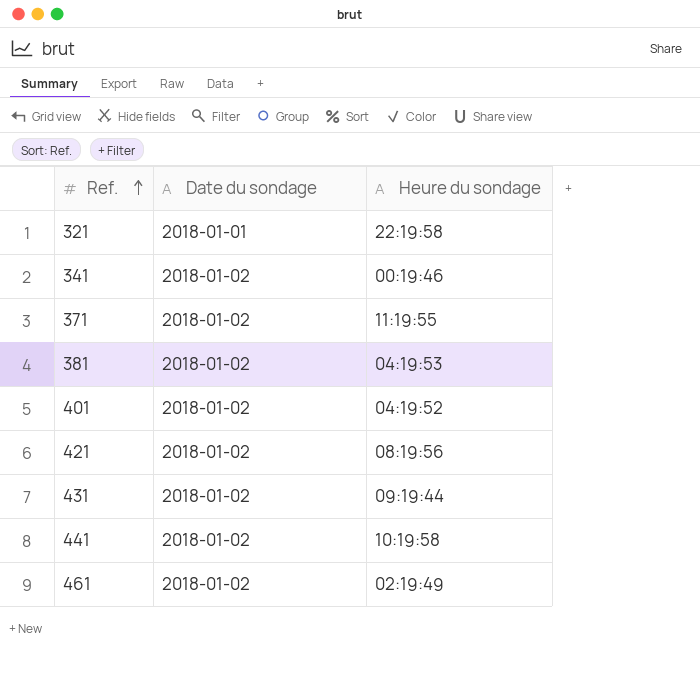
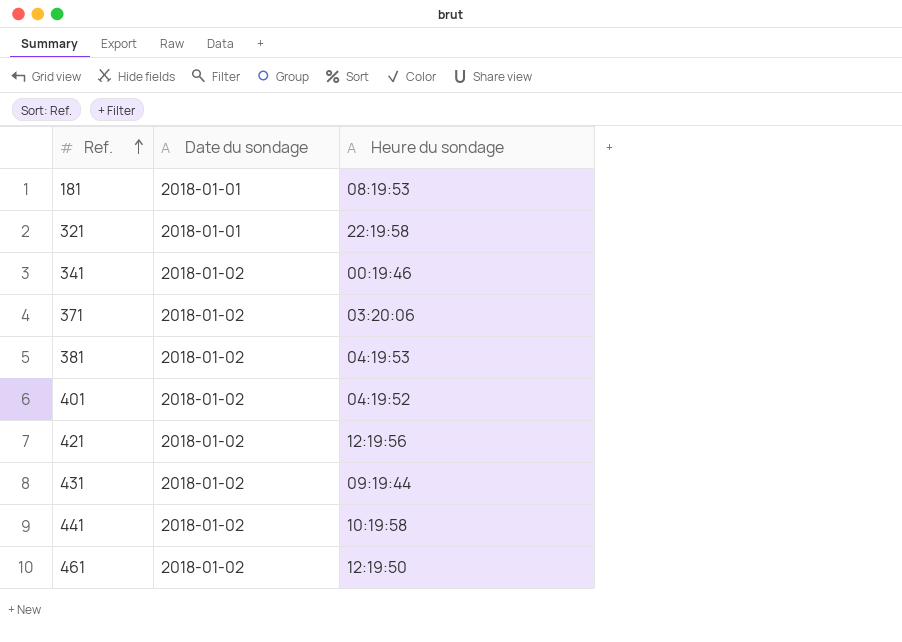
row 181: none -> 2018-01-01 | 08:19:53
371 | Heure du sondage: 11:19:55 -> 03:20:06
421 | Heure du sondage: 08:19:56 -> 12:19:56
461 | Heure du sondage: 02:19:49 -> 12:19:50

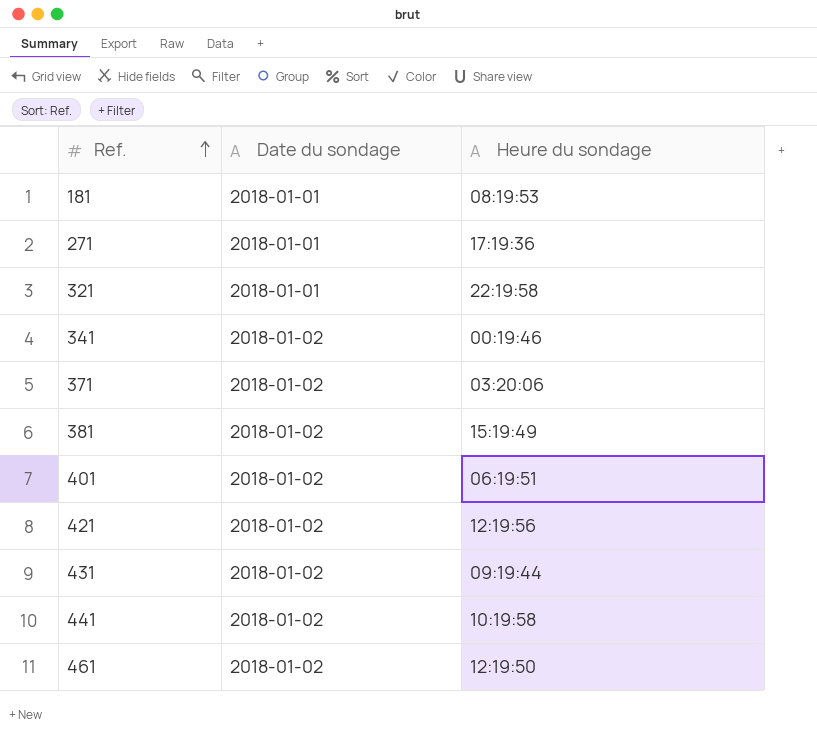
row 271: none -> 2018-01-01 | 17:19:36
381 | Heure du sondage: 04:19:53 -> 15:19:49
401 | Heure du sondage: 04:19:52 -> 06:19:51

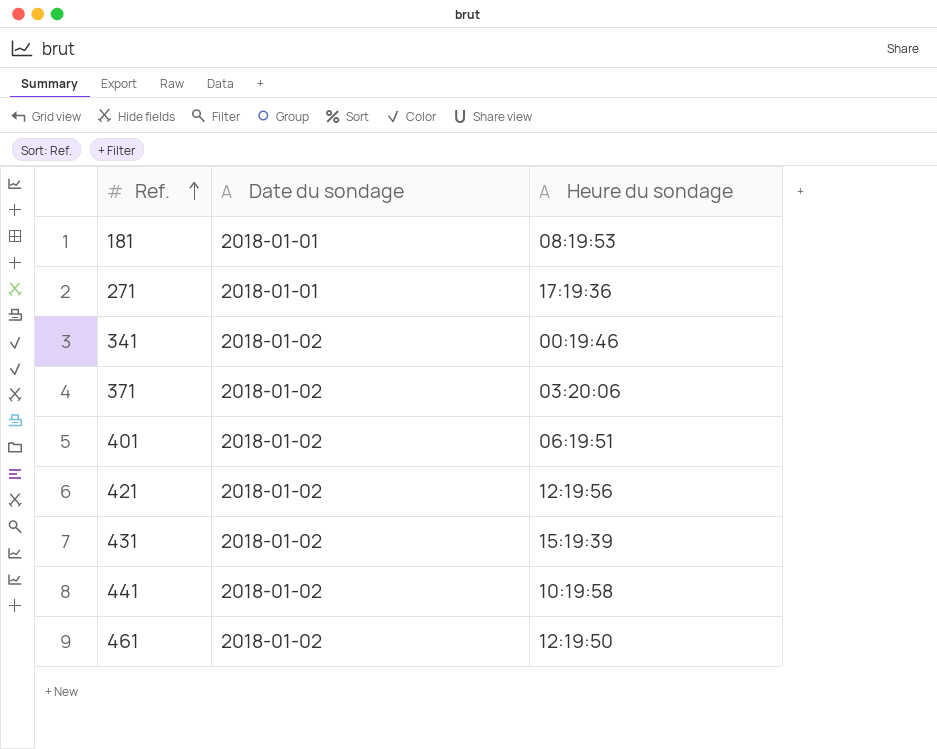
row 321: 2018-01-01 | 22:19:58 -> none
row 381: 2018-01-02 | 15:19:49 -> none
431 | Heure du sondage: 09:19:44 -> 15:19:39

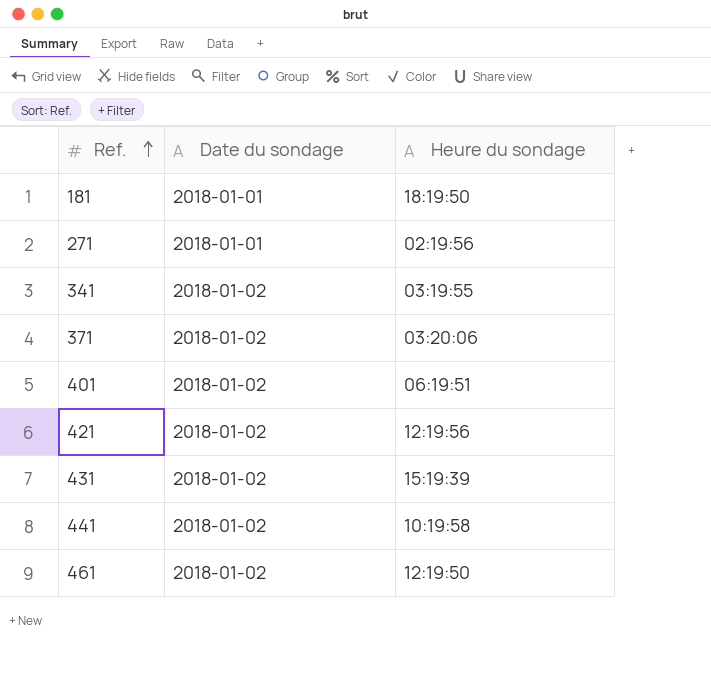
181 | Heure du sondage: 08:19:53 -> 18:19:50
271 | Heure du sondage: 17:19:36 -> 02:19:56
341 | Heure du sondage: 00:19:46 -> 03:19:55

